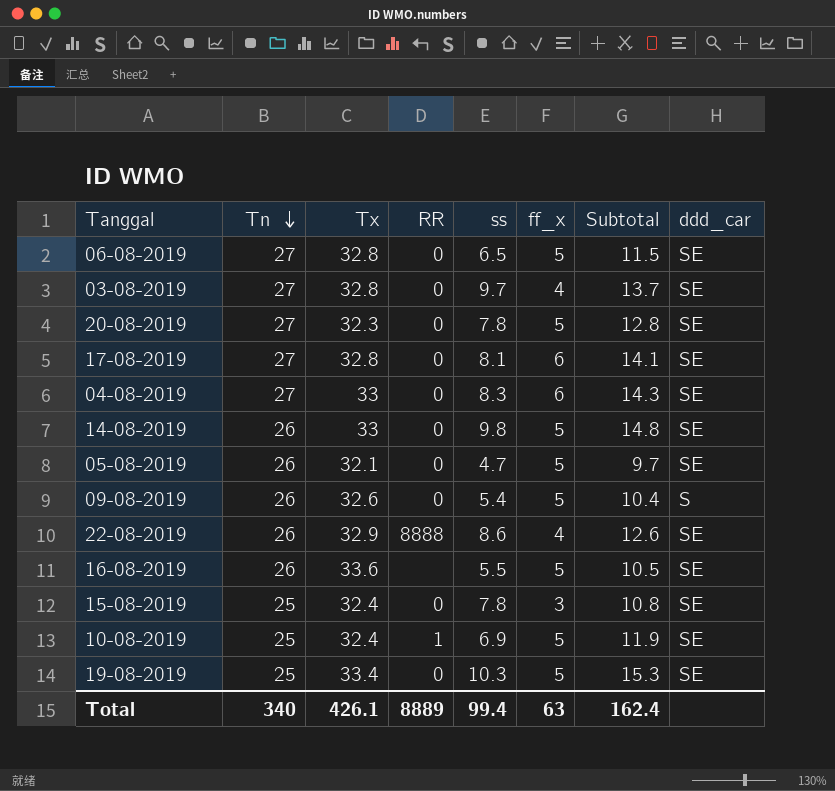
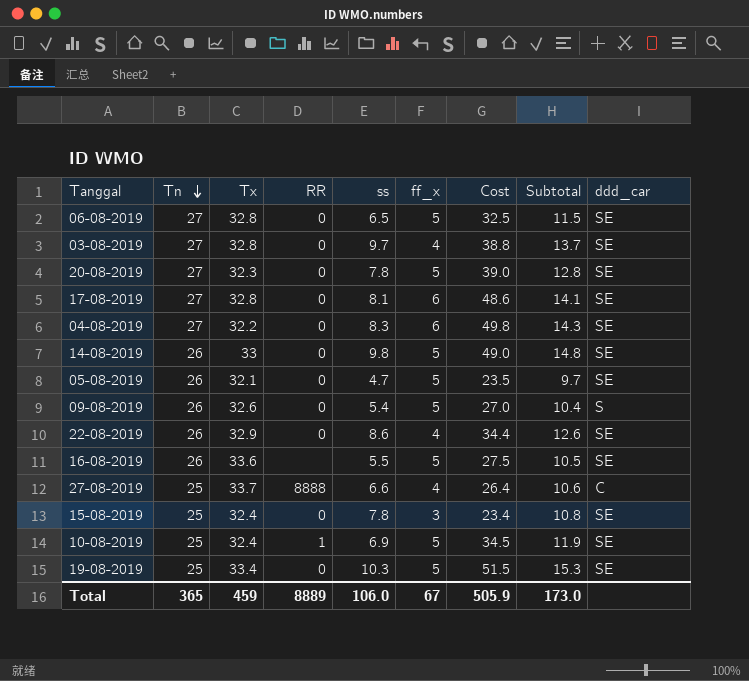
column Cost | formula: none -> [ss] * [ff_x]
04-08-2019 | Tx: 33 -> 32.2
22-08-2019 | RR: 8888 -> 0
row 27-08-2019: none -> 25 | 33.7 | 8888 | 6.6 | 4 | 26.4 | 10.6 | C
Total | Tn: 340 -> 365
Total | Tx: 426.1 -> 459
Total | ss: 99.4 -> 106.0
Total | ff_x: 63 -> 67
Total | Subtotal: 162.4 -> 173.0

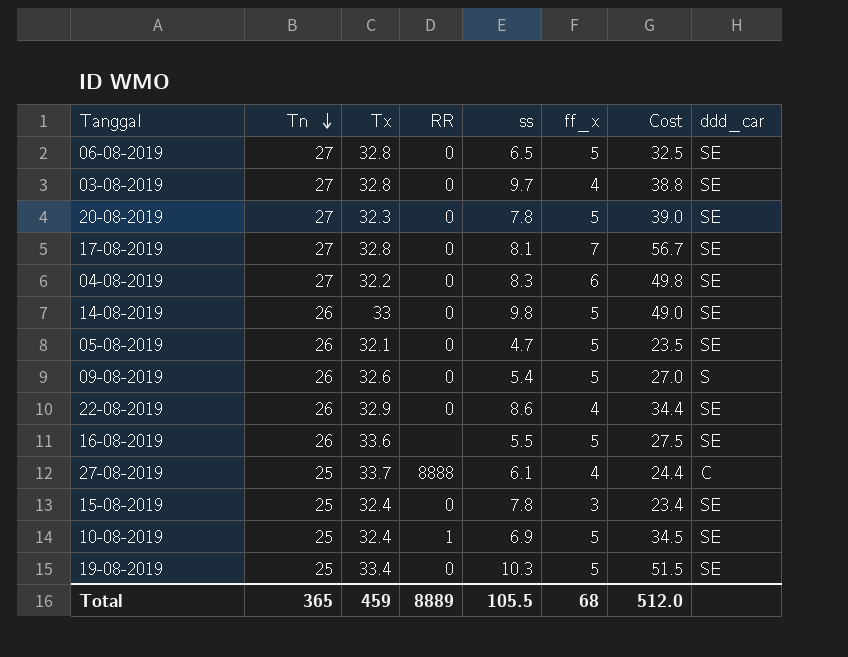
column Subtotal | formula: [ss] + [ff_x] -> none
17-08-2019 | ff_x: 6 -> 7
17-08-2019 | Cost: 48.6 -> 56.7
27-08-2019 | ss: 6.6 -> 6.1
27-08-2019 | Cost: 26.4 -> 24.4
Total | ss: 106.0 -> 105.5
Total | ff_x: 67 -> 68
Total | Cost: 505.9 -> 512.0

